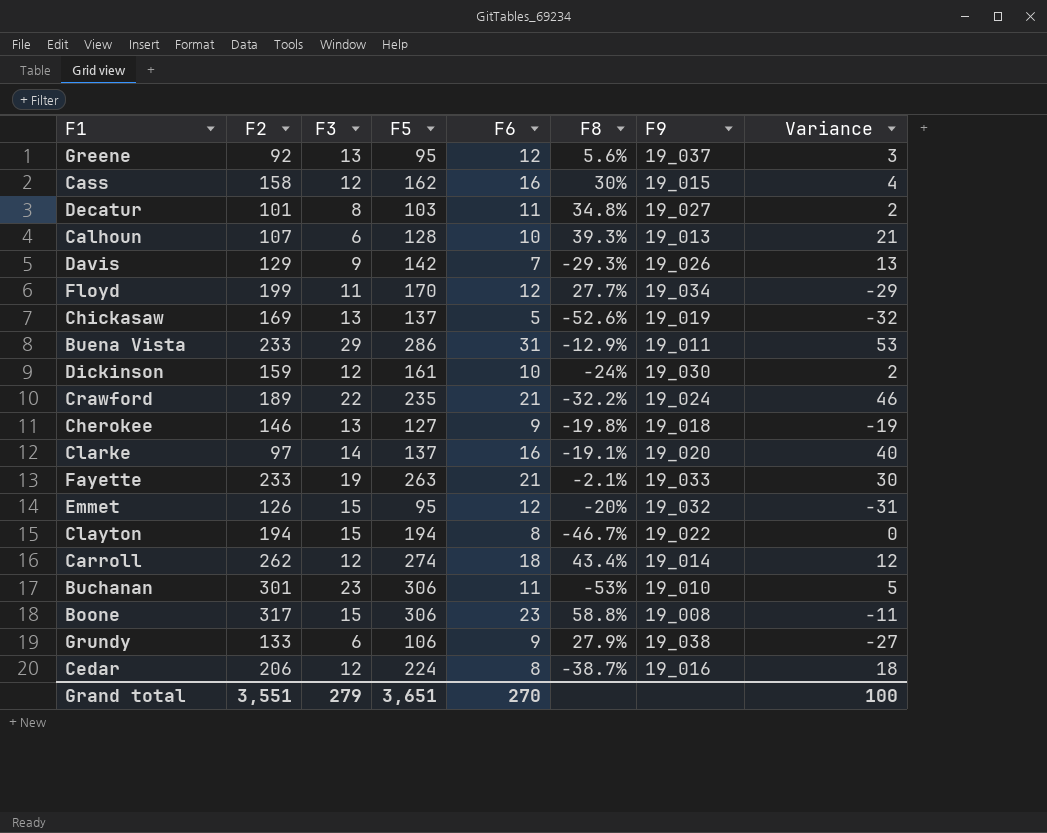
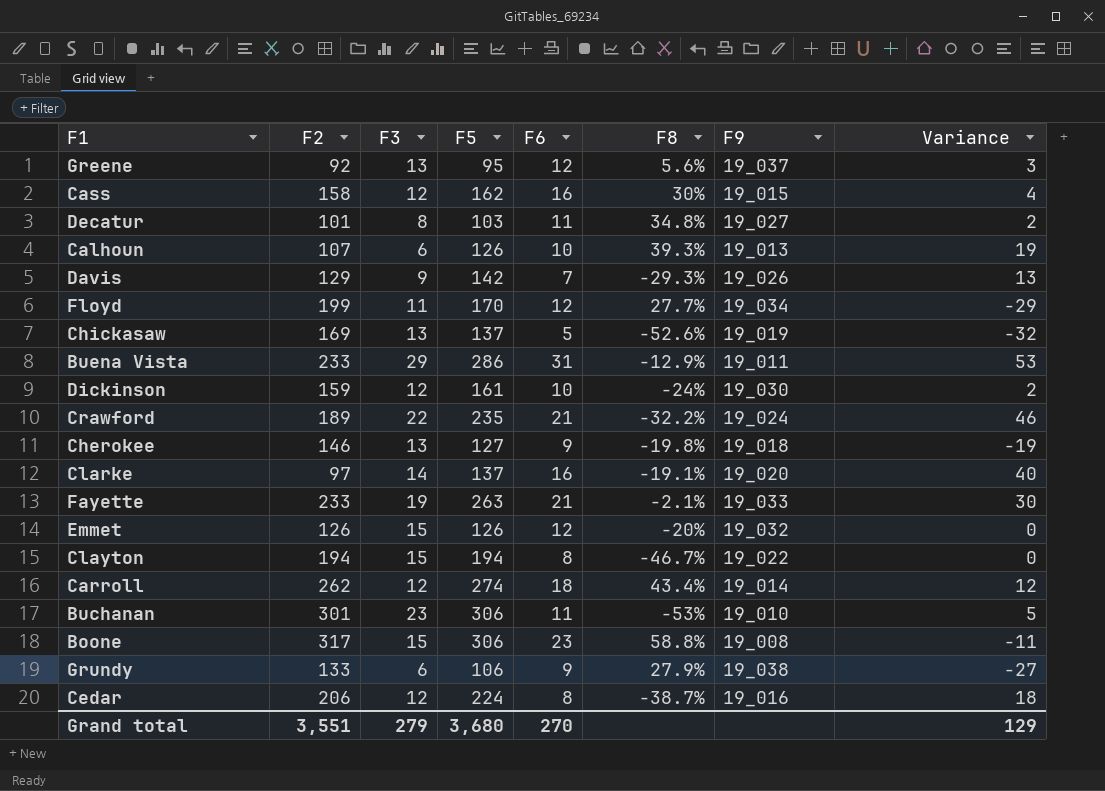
Calhoun | F5: 128 -> 126
Calhoun | Variance: 21 -> 19
Emmet | F5: 95 -> 126
Emmet | Variance: -31 -> 0
Grand total | F5: 3,651 -> 3,680
Grand total | Variance: 100 -> 129

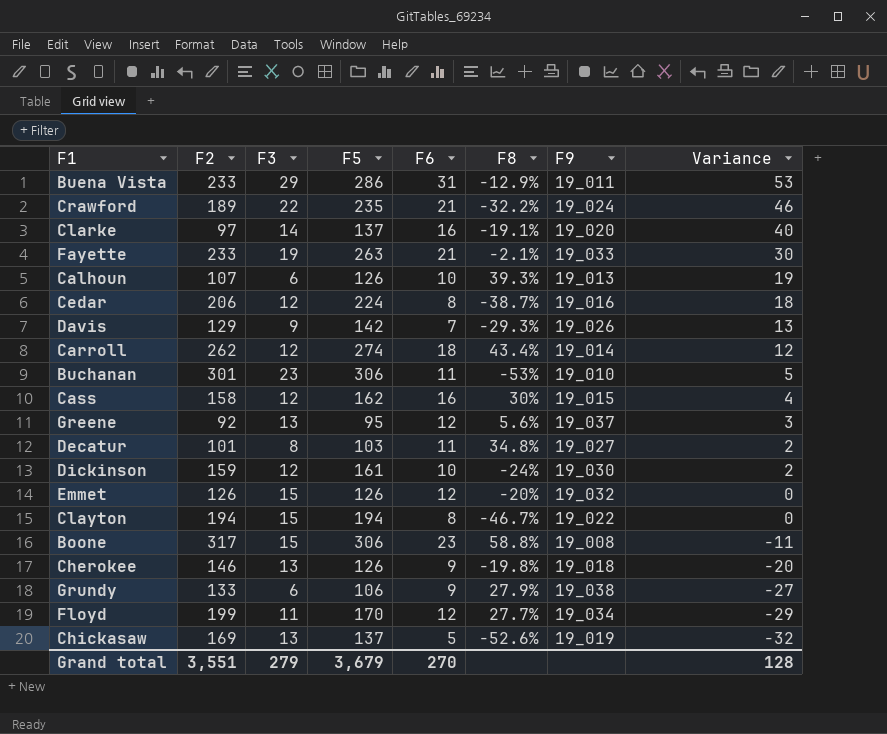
row order: none -> Variance descending
Cherokee | F5: 127 -> 126
Cherokee | Variance: -19 -> -20
Grand total | F5: 3,680 -> 3,679
Grand total | Variance: 129 -> 128

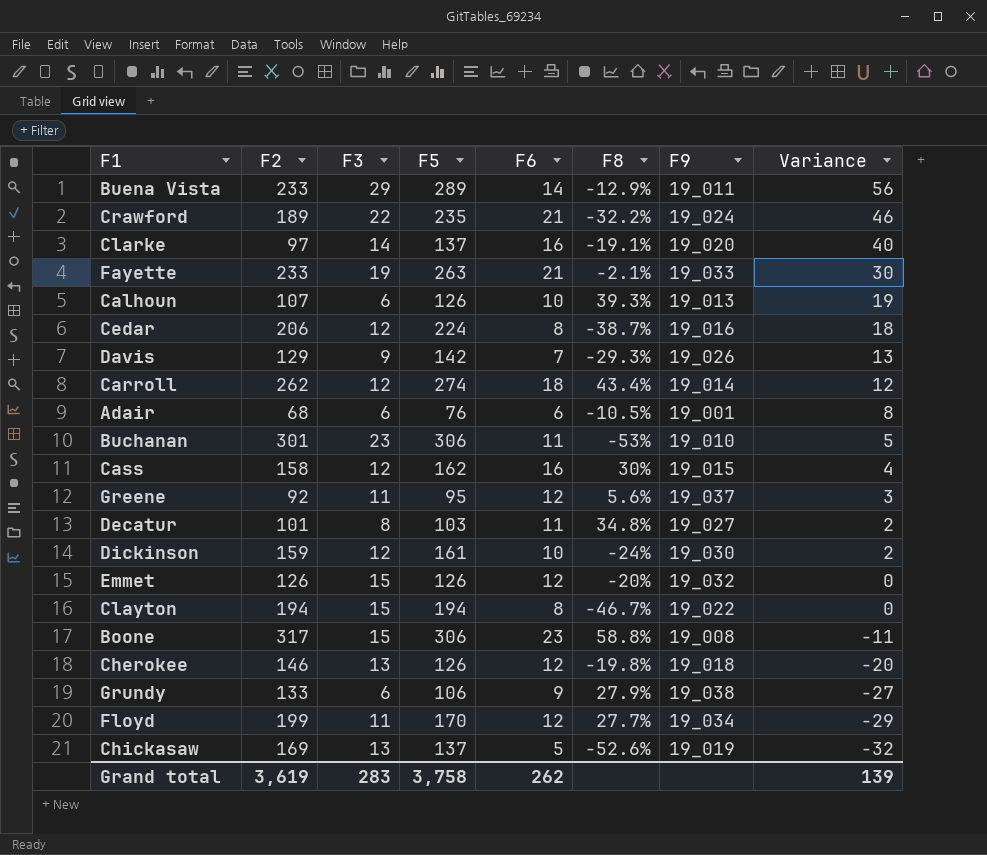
Buena Vista | F5: 286 -> 289
Buena Vista | F6: 31 -> 14
Buena Vista | Variance: 53 -> 56
row Adair: none -> 68 | 6 | 76 | 6 | -10.5% | 19_001 | 8
Greene | F3: 13 -> 11
Cherokee | F6: 9 -> 12
Grand total | F2: 3,551 -> 3,619
Grand total | F3: 279 -> 283
Grand total | F5: 3,679 -> 3,758
Grand total | F6: 270 -> 262
Grand total | Variance: 128 -> 139

